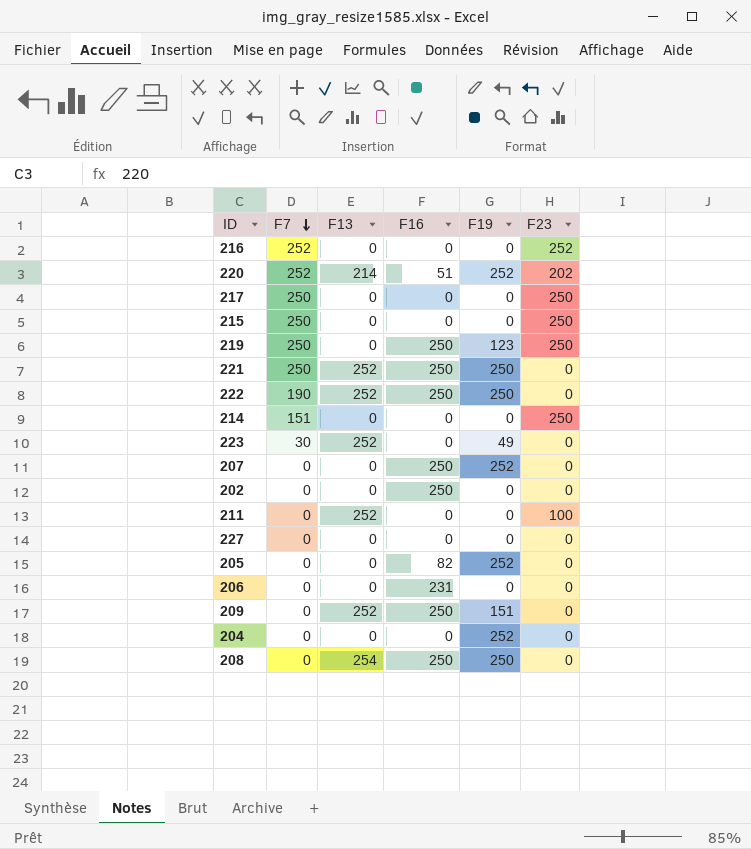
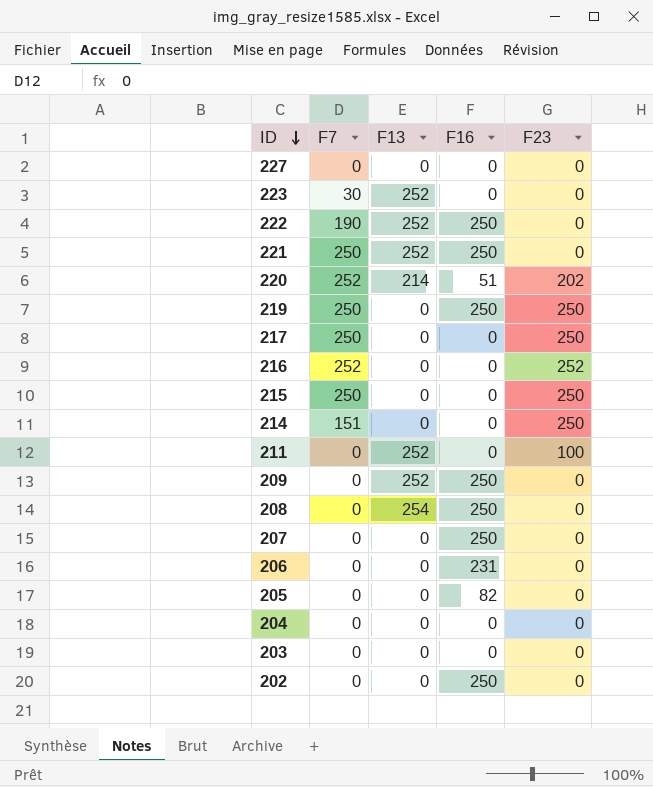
row order: F7 descending -> ID descending
column F19 | position: 5 -> none
row 203: none -> 0 | 0 | 0 | 0

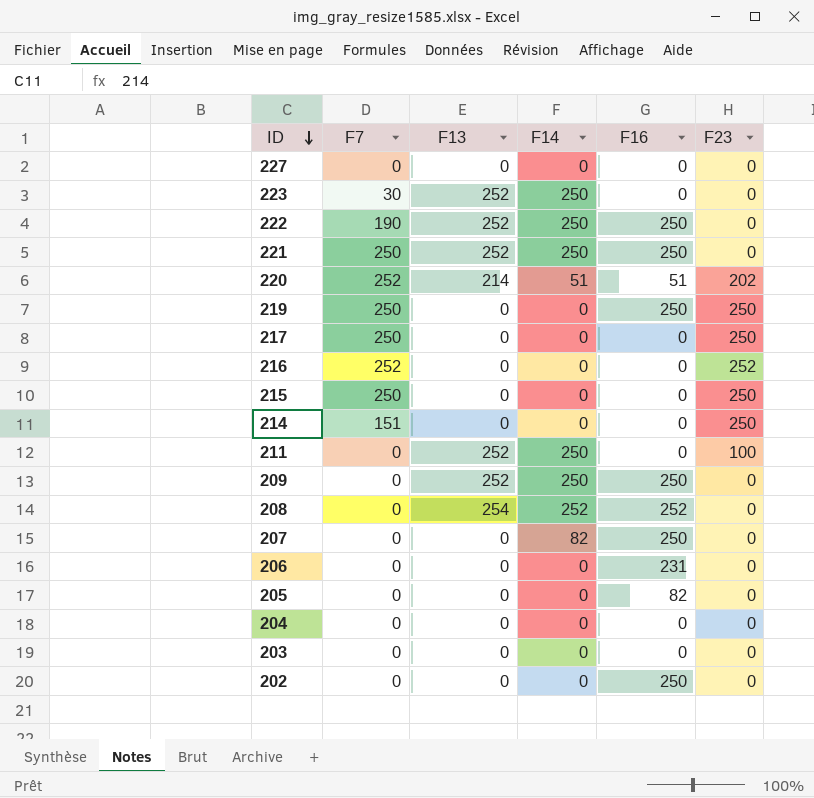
column F14 | position: none -> 4
208 | F16: 250 -> 252

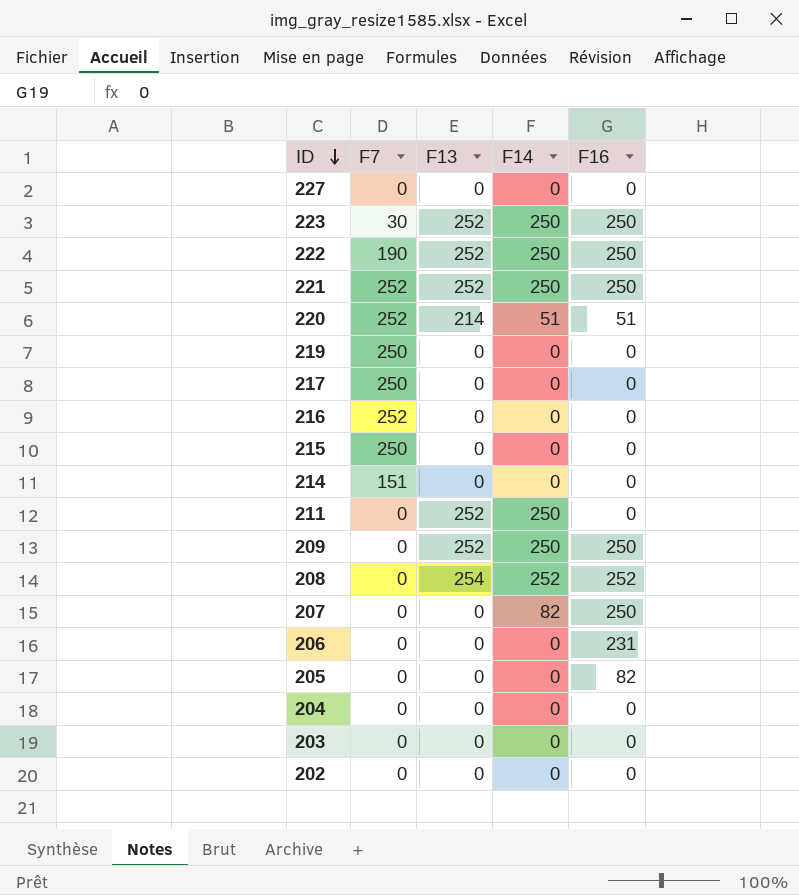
column F23 | position: 6 -> none
223 | F16: 0 -> 250
221 | F7: 250 -> 252
219 | F16: 250 -> 0
202 | F16: 250 -> 0

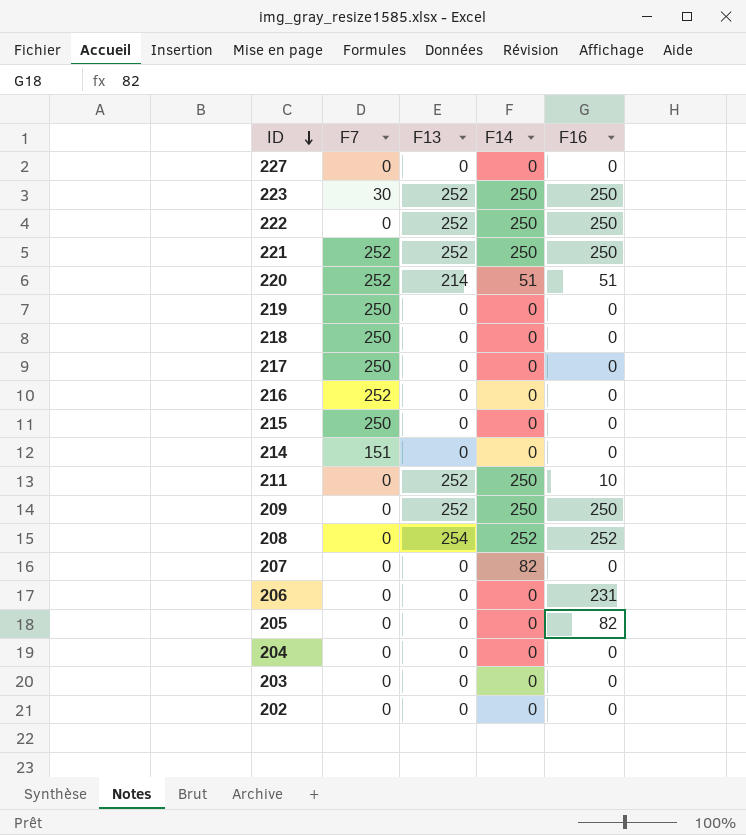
222 | F7: 190 -> 0
row 218: none -> 250 | 0 | 0 | 0
211 | F16: 0 -> 10
207 | F16: 250 -> 0

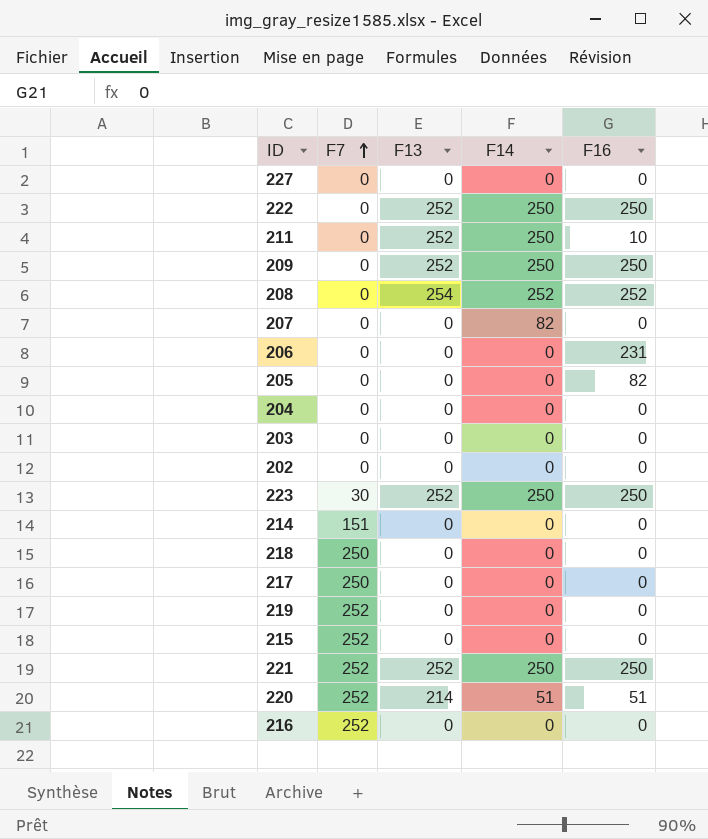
row order: ID descending -> F7 ascending
219 | F7: 250 -> 252
215 | F7: 250 -> 252

